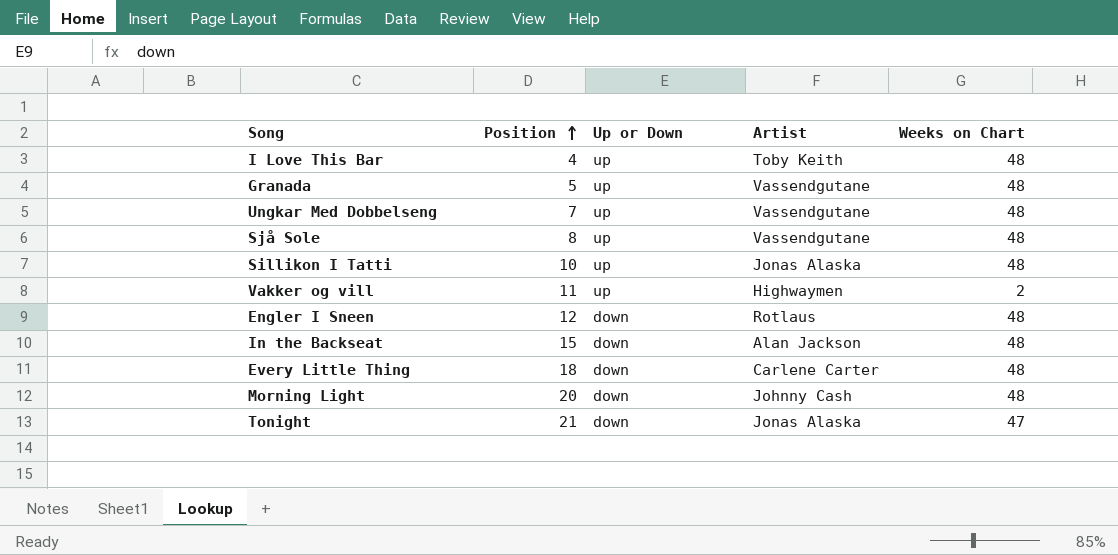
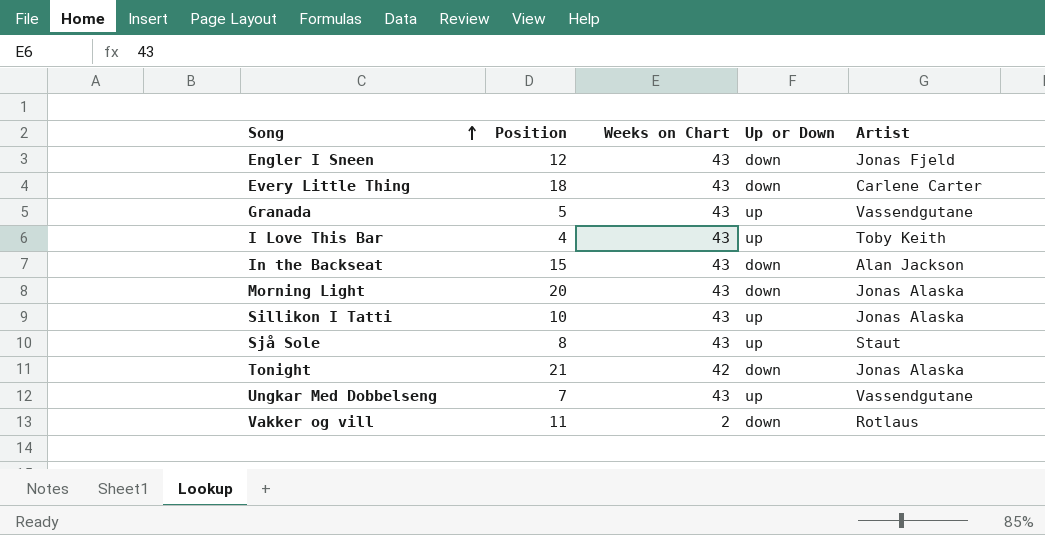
row order: Position ascending -> Song ascending
column Weeks on Chart | position: 5 -> 3
Engler I Sneen | Weeks on Chart: 48 -> 43
Engler I Sneen | Artist: Rotlaus -> Jonas Fjeld
Every Little Thing | Weeks on Chart: 48 -> 43
Granada | Weeks on Chart: 48 -> 43
I Love This Bar | Weeks on Chart: 48 -> 43
In the Backseat | Weeks on Chart: 48 -> 43
Morning Light | Weeks on Chart: 48 -> 43
Morning Light | Artist: Johnny Cash -> Jonas Alaska
Sillikon I Tatti | Weeks on Chart: 48 -> 43
Sjå Sole | Weeks on Chart: 48 -> 43
Sjå Sole | Artist: Vassendgutane -> Staut
Tonight | Weeks on Chart: 47 -> 42
Ungkar Med Dobbelseng | Weeks on Chart: 48 -> 43
Vakker og vill | Up or Down: up -> down
Vakker og vill | Artist: Highwaymen -> Rotlaus

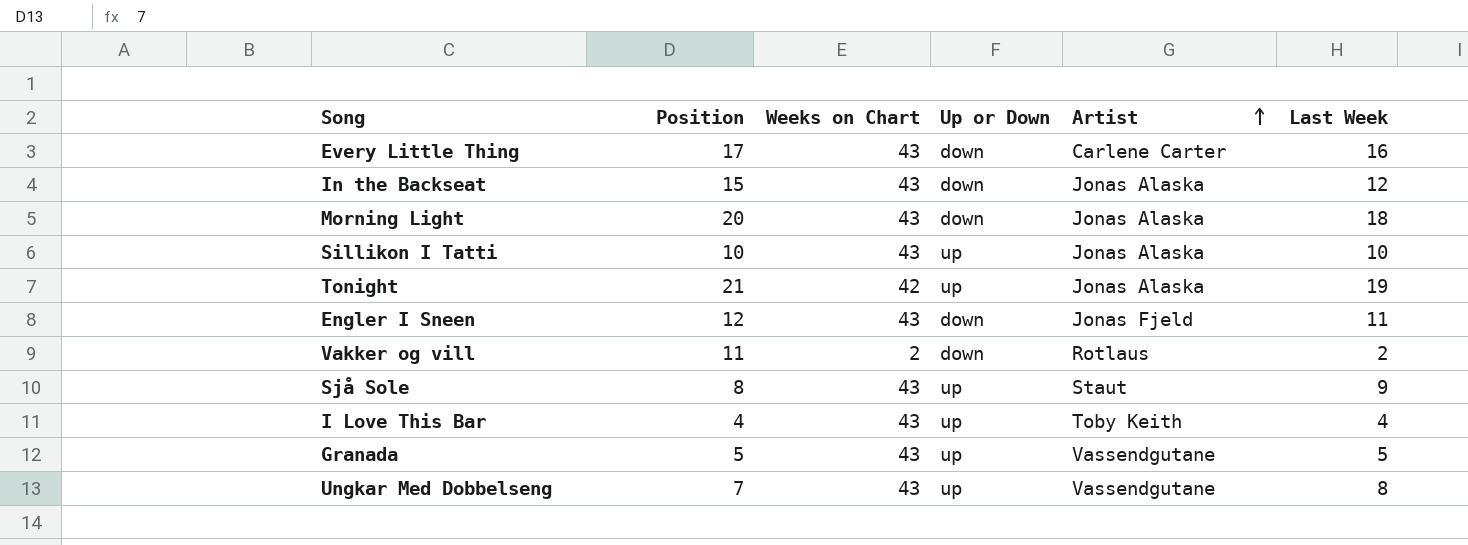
row order: Song ascending -> Artist ascending
column Last Week | position: none -> 6
Every Little Thing | Position: 18 -> 17
In the Backseat | Artist: Alan Jackson -> Jonas Alaska
Tonight | Up or Down: down -> up

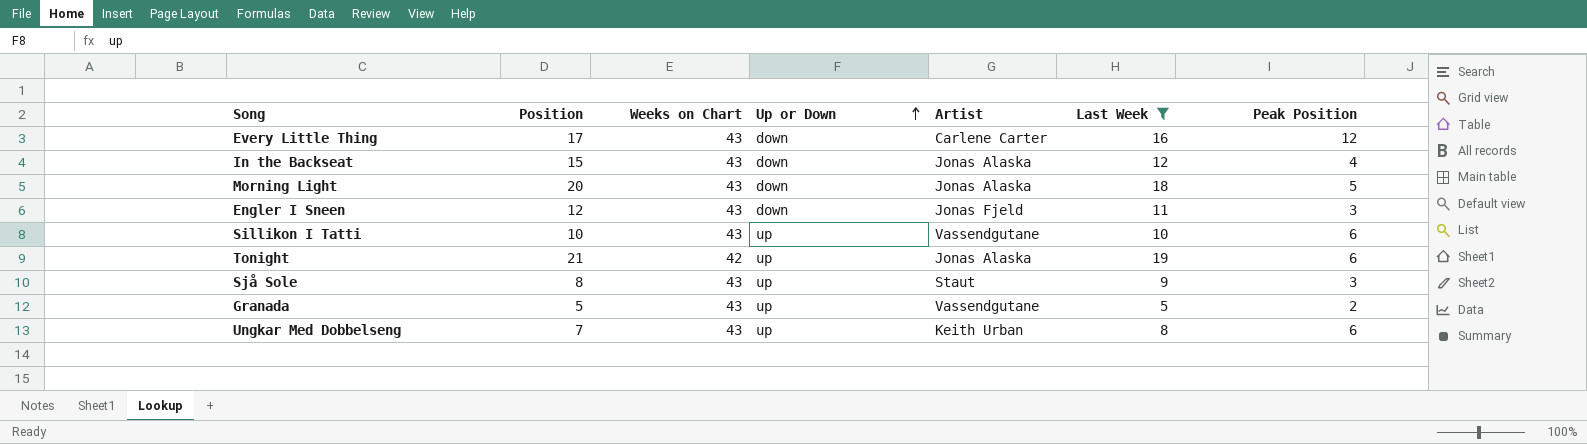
filter: none -> Last Week >= 5
row order: Artist ascending -> Up or Down ascending
column Peak Position | position: none -> 7
Sillikon I Tatti | Artist: Jonas Alaska -> Vassendgutane
Ungkar Med Dobbelseng | Artist: Vassendgutane -> Keith Urban

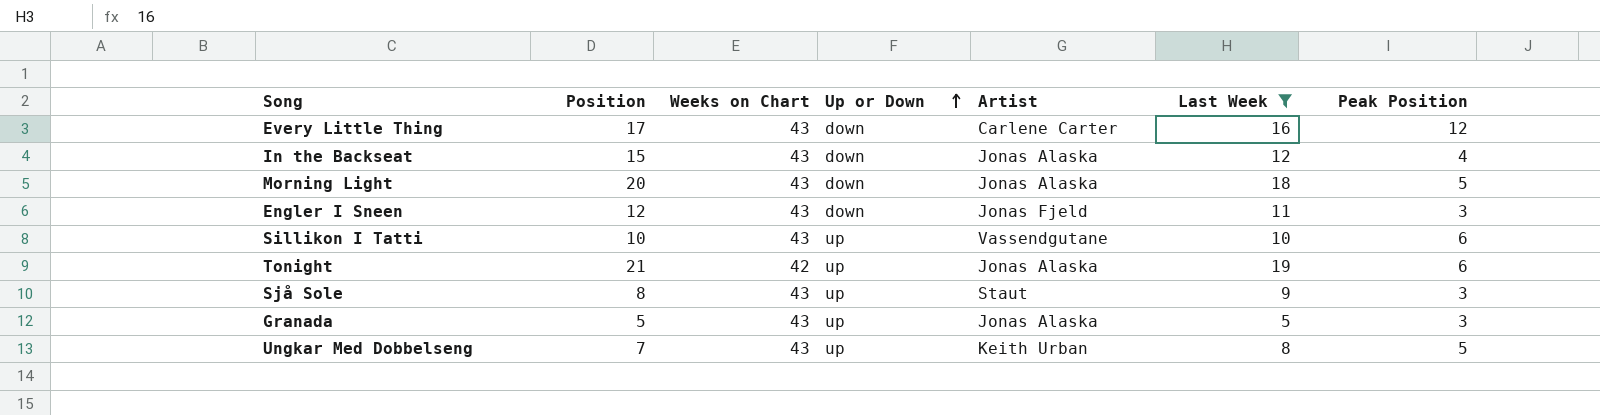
Granada | Artist: Vassendgutane -> Jonas Alaska
Granada | Peak Position: 2 -> 3
Ungkar Med Dobbelseng | Peak Position: 6 -> 5

